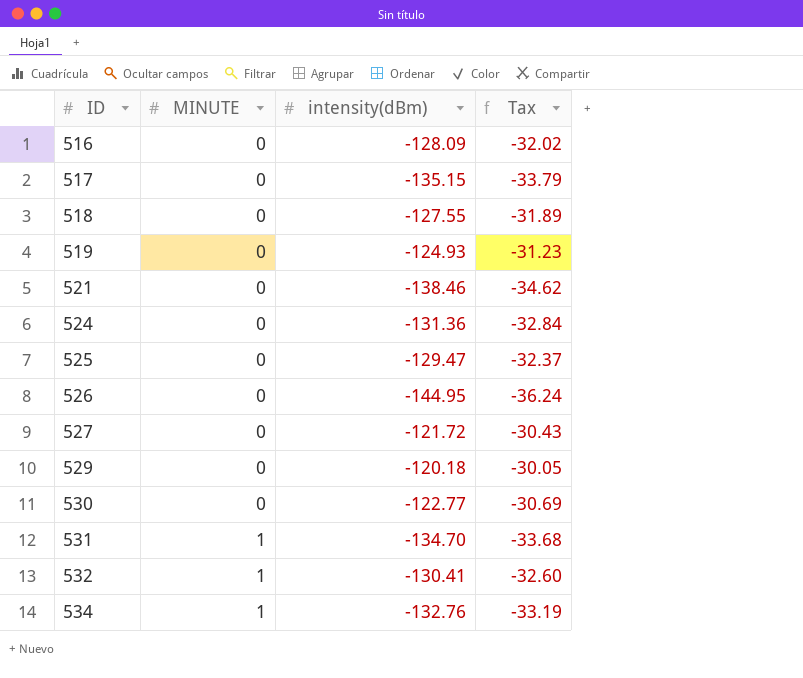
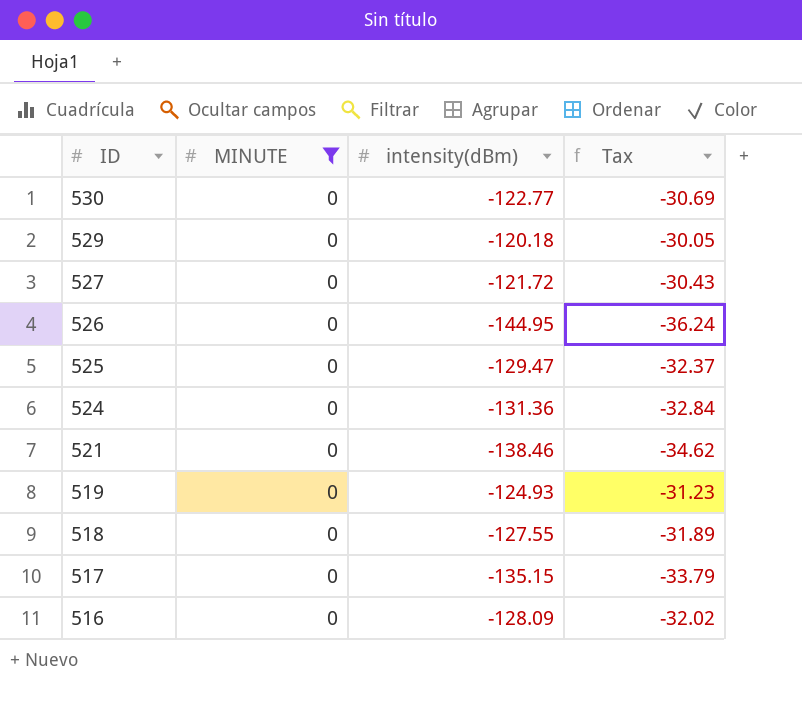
filter: none -> MINUTE = 0
row order: ID ascending -> ID descending

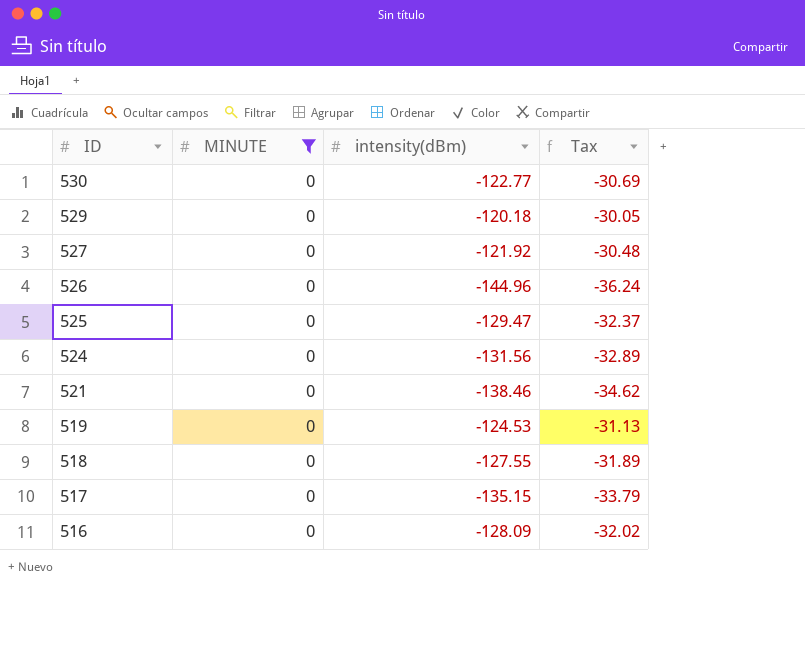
527 | intensity(dBm): -121.72 -> -121.92
527 | Tax: -30.43 -> -30.48
526 | intensity(dBm): -144.95 -> -144.96
524 | intensity(dBm): -131.36 -> -131.56
524 | Tax: -32.84 -> -32.89
519 | intensity(dBm): -124.93 -> -124.53
519 | Tax: -31.23 -> -31.13

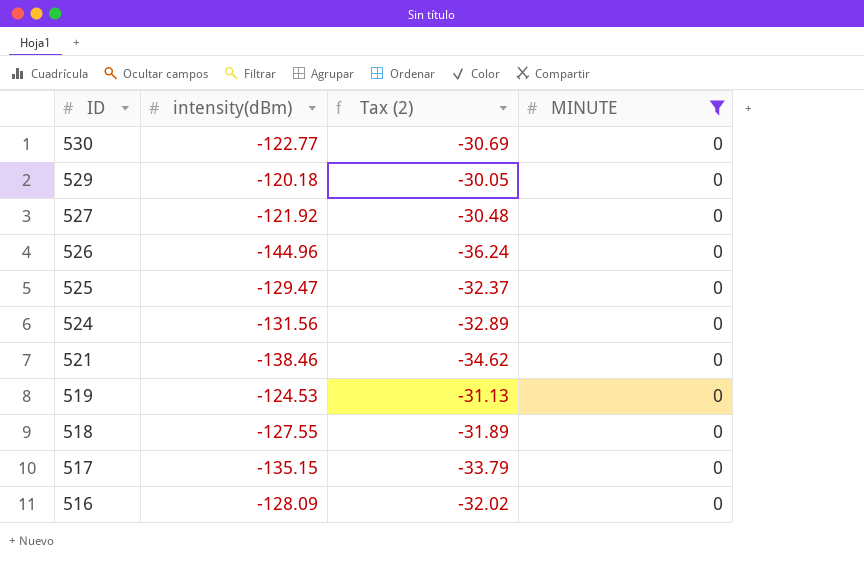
column name: Tax -> Tax (2)
column MINUTE | position: 2 -> 4

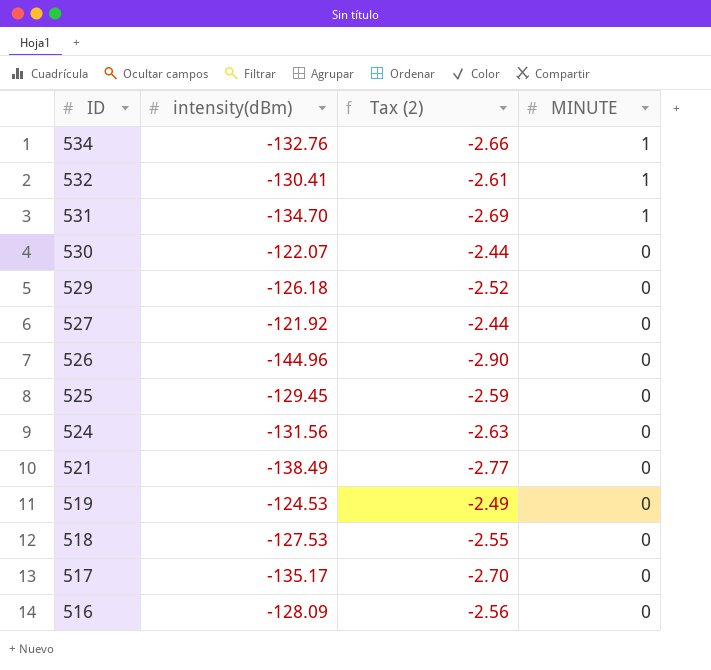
filter: MINUTE = 0 -> none
column Tax (2) | formula: [intensity(dBm)] * 0.25 -> [intensity(dBm)] * 0.02
530 | intensity(dBm): -122.77 -> -122.07
529 | intensity(dBm): -120.18 -> -126.18
525 | intensity(dBm): -129.47 -> -129.45
521 | intensity(dBm): -138.46 -> -138.49
518 | intensity(dBm): -127.55 -> -127.53
517 | intensity(dBm): -135.15 -> -135.17

